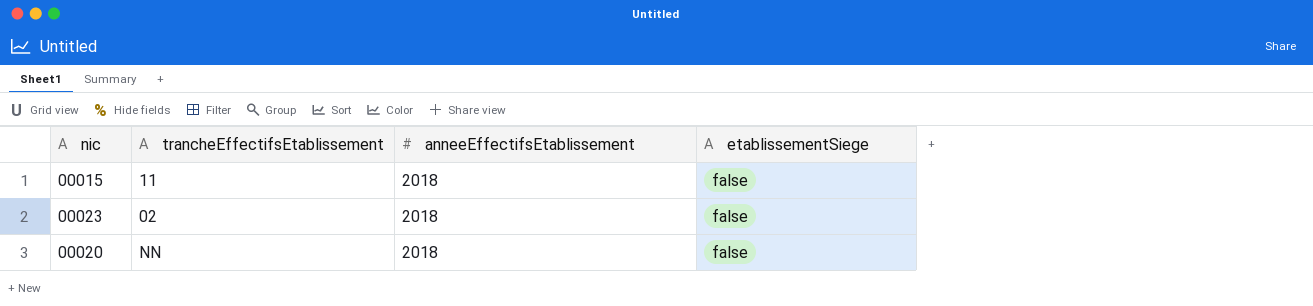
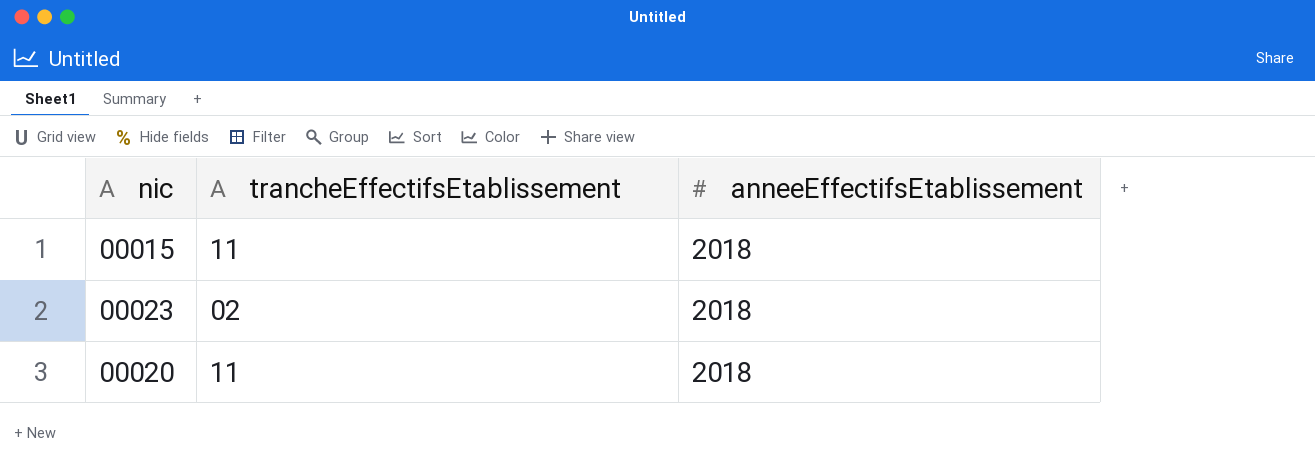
column etablissementSiege | position: 4 -> none
00020 | trancheEffectifsEtablissement: NN -> 11

